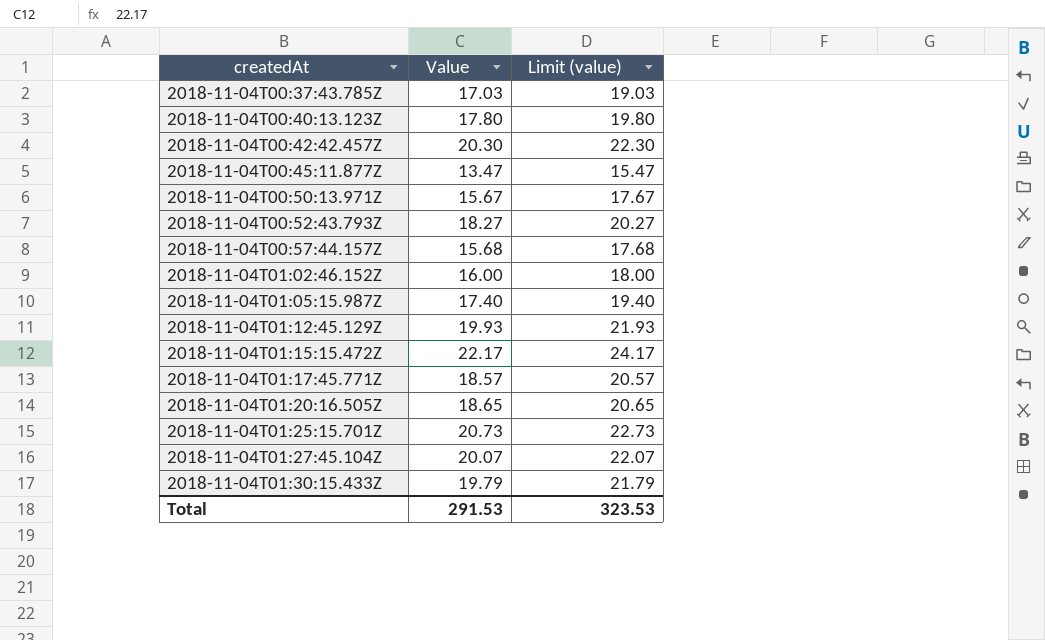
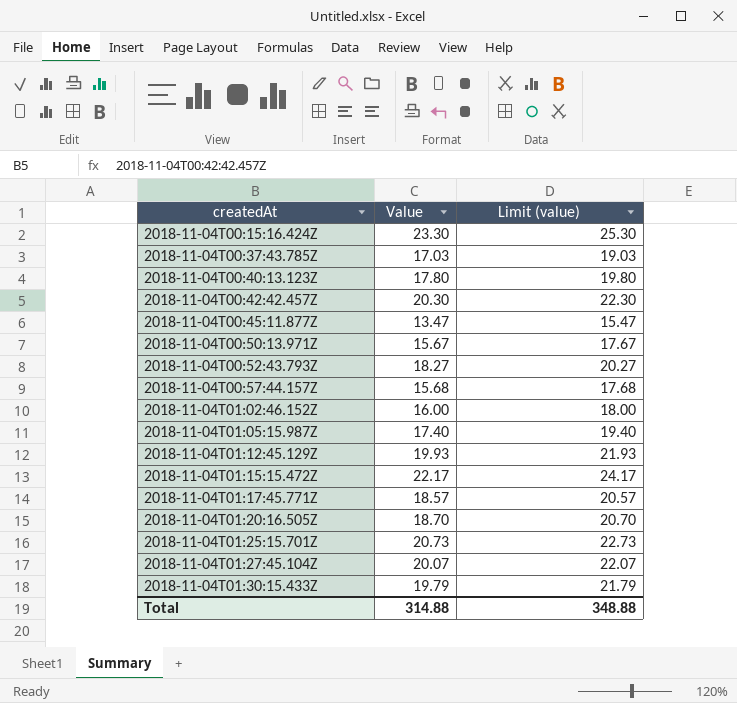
row 2018-11-04T00:15:16.424Z: none -> 23.30 | 25.30
2018-11-04T01:20:16.505Z | Value: 18.65 -> 18.70
2018-11-04T01:20:16.505Z | Limit (value): 20.65 -> 20.70
Total | Value: 291.53 -> 314.88
Total | Limit (value): 323.53 -> 348.88

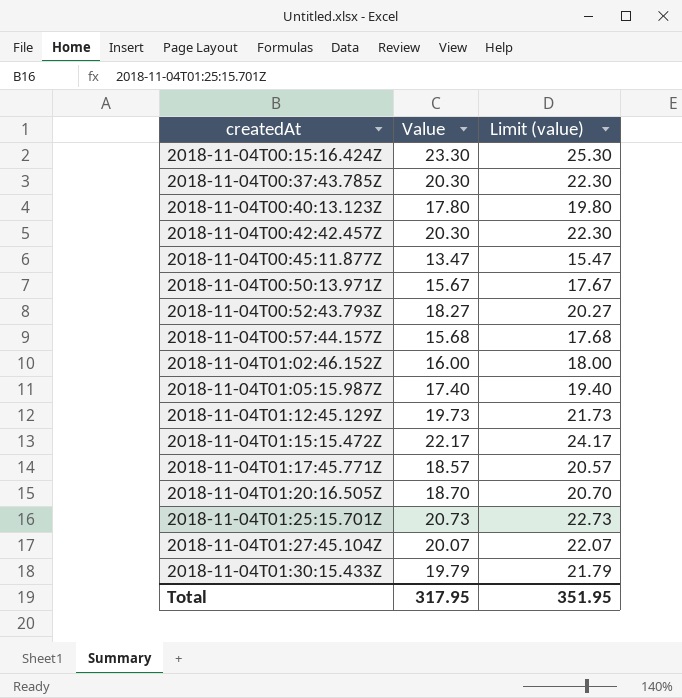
2018-11-04T00:37:43.785Z | Value: 17.03 -> 20.30
2018-11-04T00:37:43.785Z | Limit (value): 19.03 -> 22.30
2018-11-04T01:12:45.129Z | Value: 19.93 -> 19.73
2018-11-04T01:12:45.129Z | Limit (value): 21.93 -> 21.73
Total | Value: 314.88 -> 317.95
Total | Limit (value): 348.88 -> 351.95

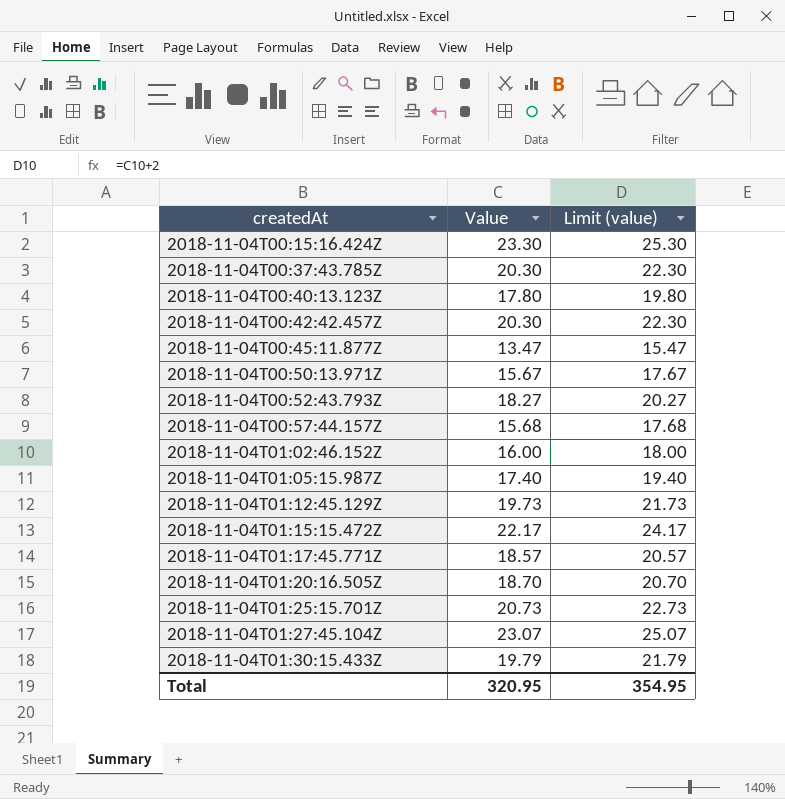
2018-11-04T01:27:45.104Z | Value: 20.07 -> 23.07
2018-11-04T01:27:45.104Z | Limit (value): 22.07 -> 25.07
Total | Value: 317.95 -> 320.95
Total | Limit (value): 351.95 -> 354.95

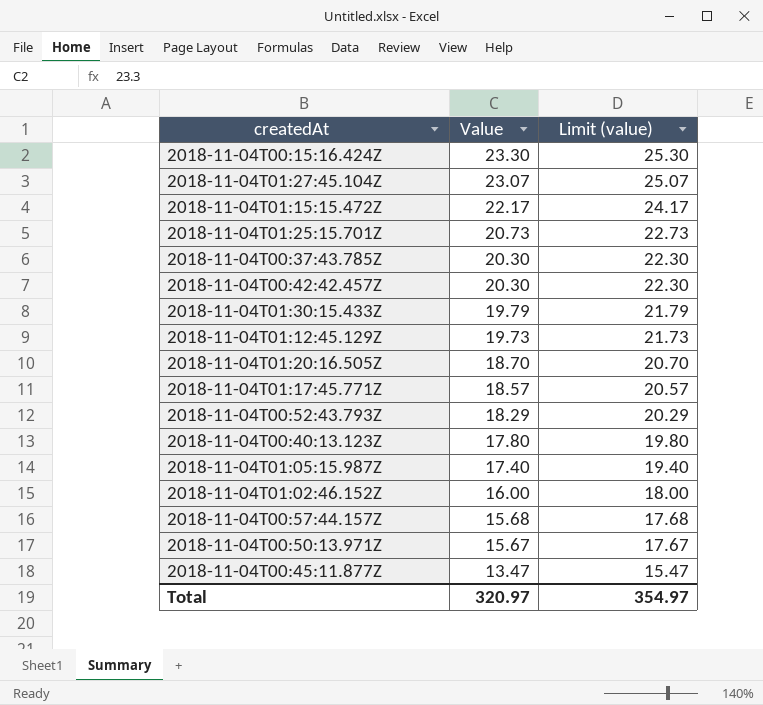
row order: createdAt ascending -> Value descending
2018-11-04T00:52:43.793Z | Value: 18.27 -> 18.29
2018-11-04T00:52:43.793Z | Limit (value): 20.27 -> 20.29
Total | Value: 320.95 -> 320.97
Total | Limit (value): 354.95 -> 354.97

